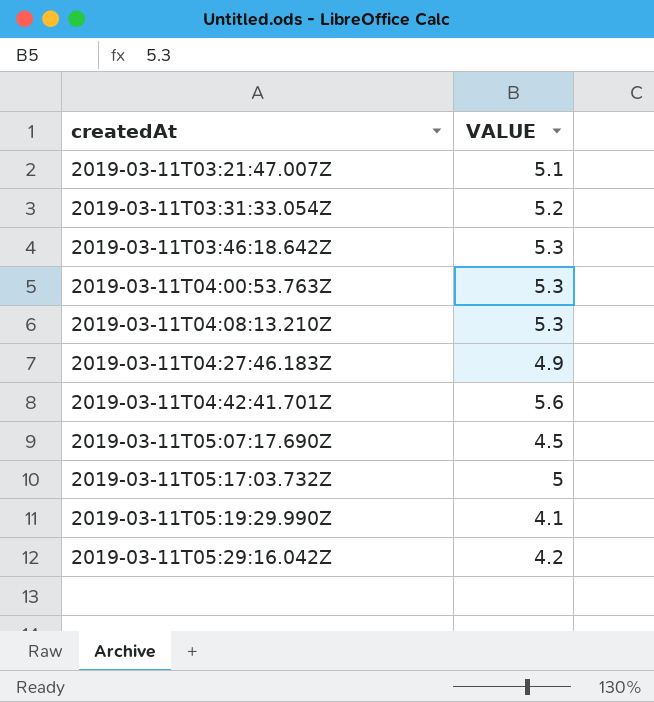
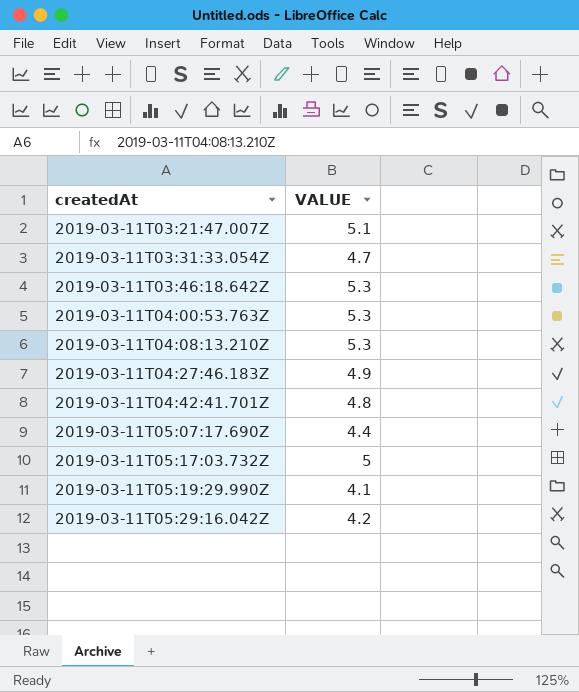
2019-03-11T03:31:33.054Z | VALUE: 5.2 -> 4.7
2019-03-11T04:42:41.701Z | VALUE: 5.6 -> 4.8
2019-03-11T05:07:17.690Z | VALUE: 4.5 -> 4.4

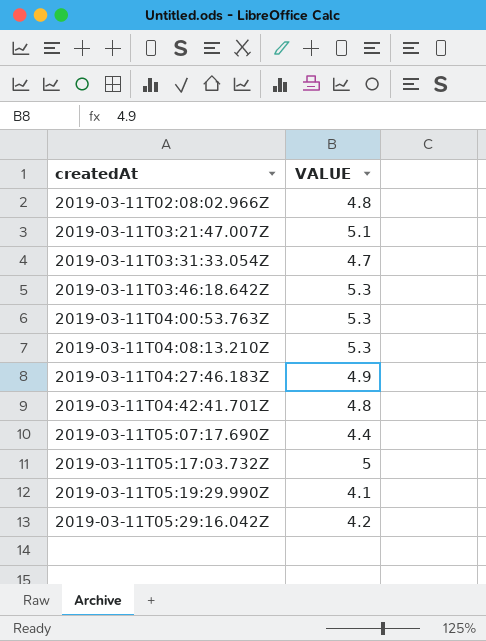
row 2019-03-11T02:08:02.966Z: none -> 4.8

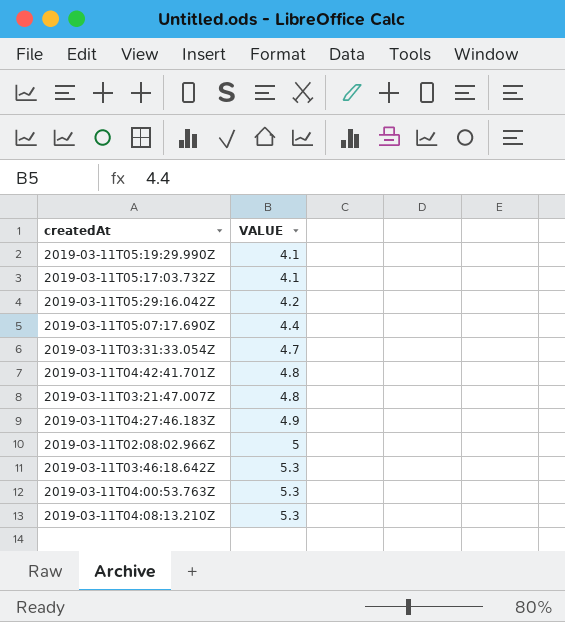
row order: createdAt ascending -> VALUE ascending
2019-03-11T05:17:03.732Z | VALUE: 5 -> 4.1
2019-03-11T03:21:47.007Z | VALUE: 5.1 -> 4.8
2019-03-11T02:08:02.966Z | VALUE: 4.8 -> 5

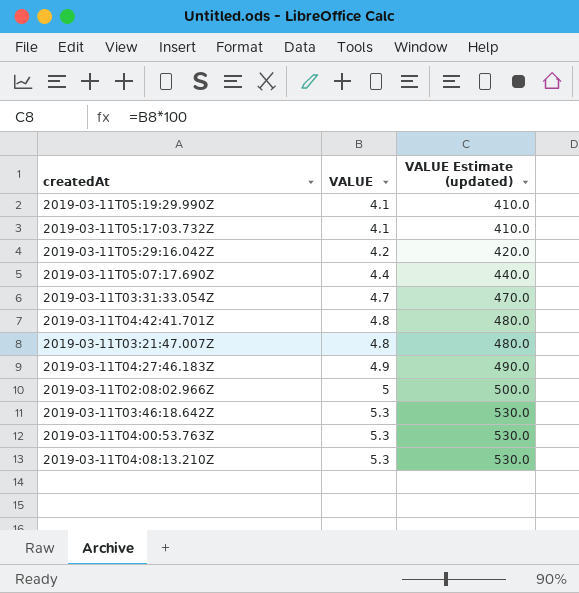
column VALUE Estimate (updated) | formula: none -> [VALUE] * 100

